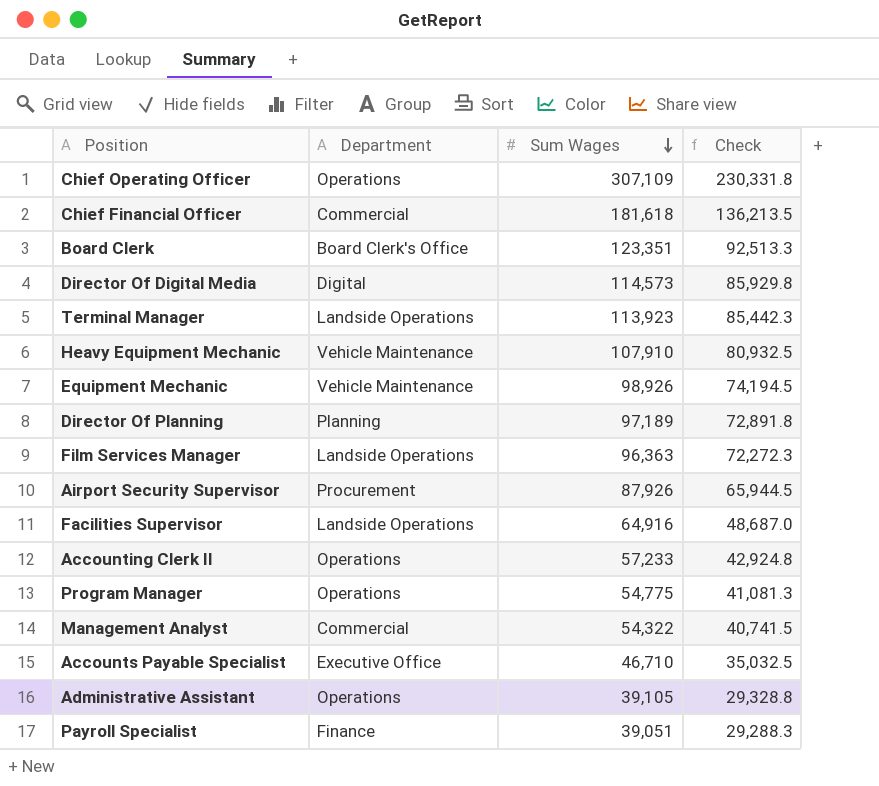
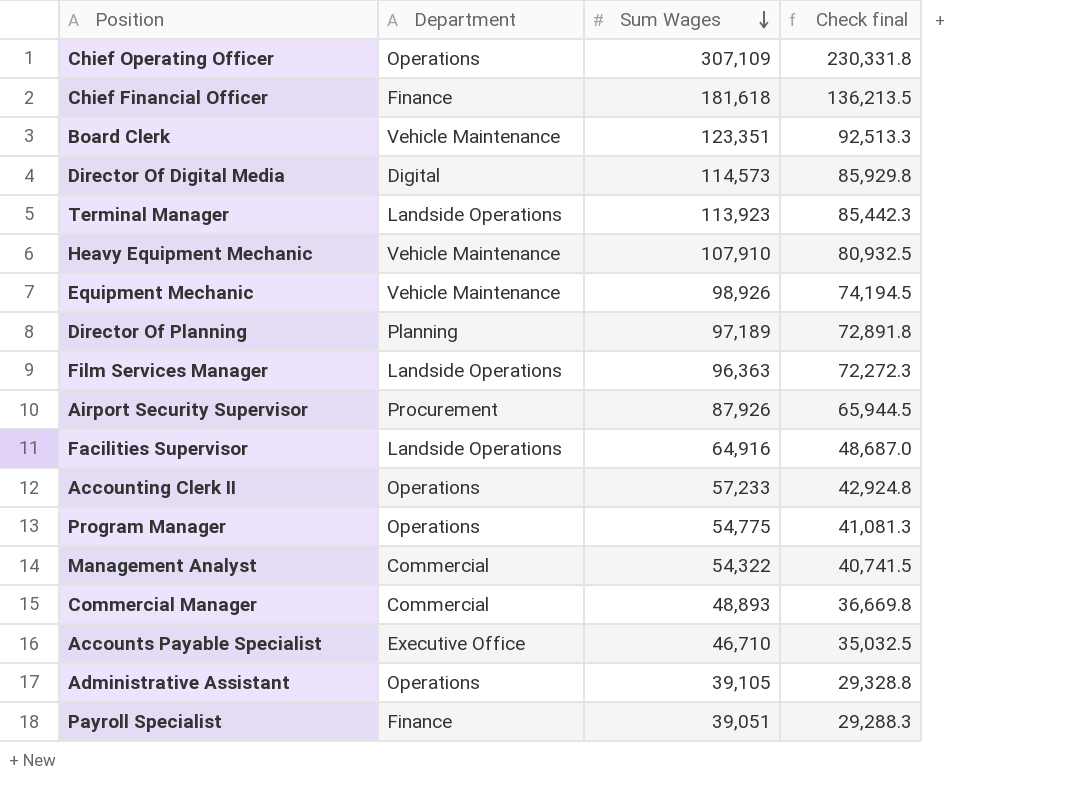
column name: Check -> Check final
Chief Financial Officer | Department: Commercial -> Finance
Board Clerk | Department: Board Clerk's Office -> Vehicle Maintenance
row Commercial Manager: none -> Commercial | 48,893 | 36,669.8

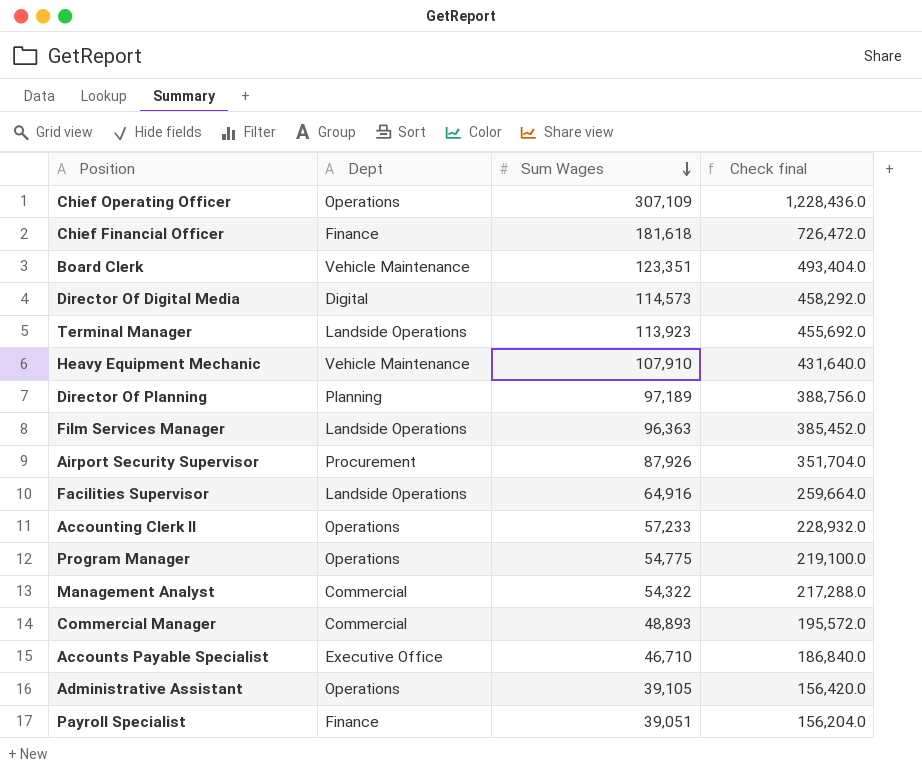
column name: Department -> Dept
column Check final | formula: [Sum Wages] * 0.75 -> [Sum Wages] * 4
row Equipment Mechanic: Vehicle Maintenance | 98,926 | 74,194.5 -> none

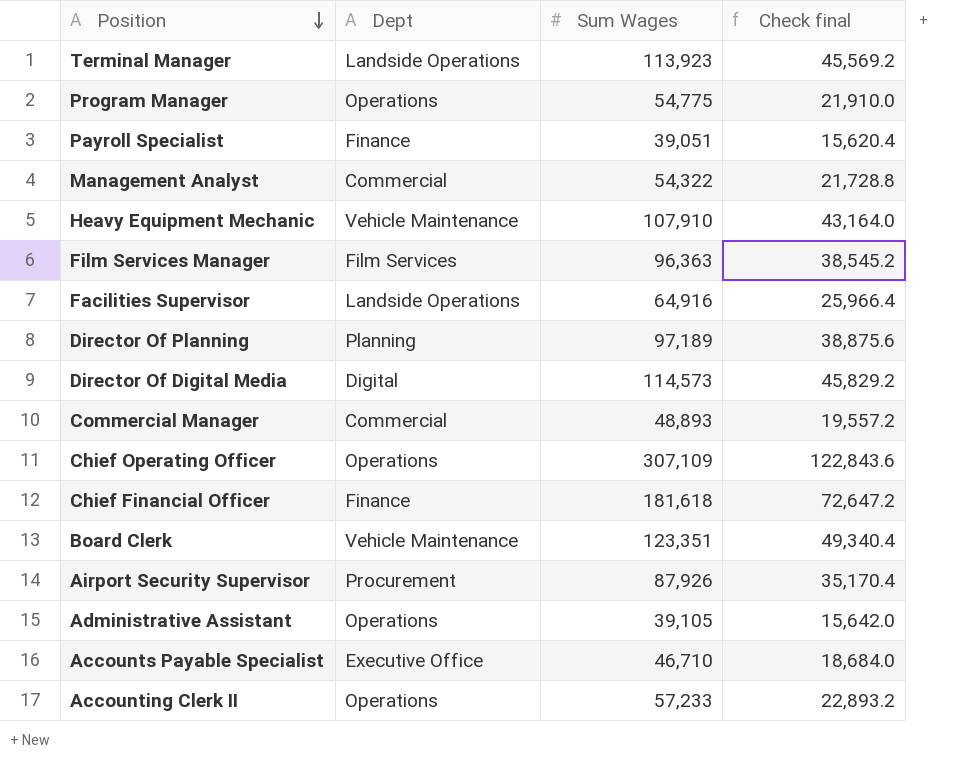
row order: Sum Wages descending -> Position descending
column Check final | formula: [Sum Wages] * 4 -> [Sum Wages] * 0.4
Film Services Manager | Dept: Landside Operations -> Film Services

